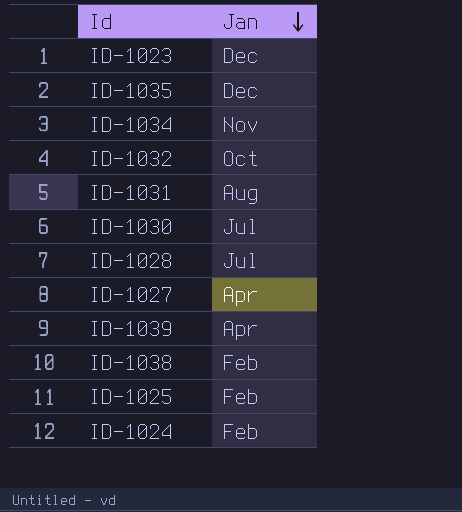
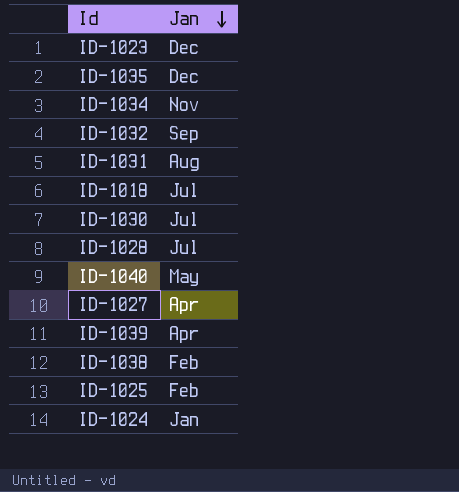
ID-1032 | Jan: Oct -> Sep
row ID-1018: none -> Jul
row ID-1040: none -> May
ID-1024 | Jan: Feb -> Jan

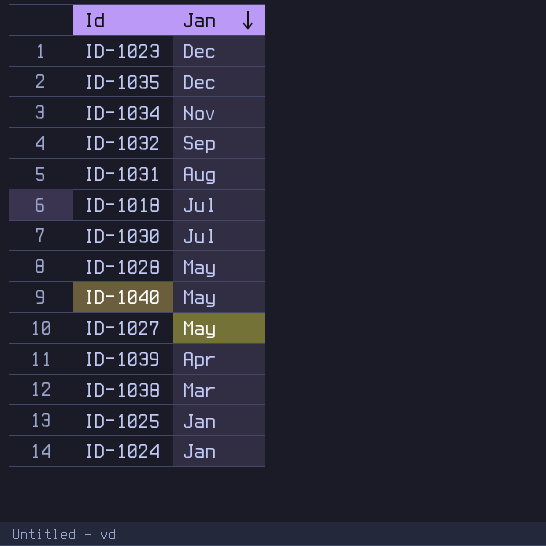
ID-1028 | Jan: Jul -> May
ID-1027 | Jan: Apr -> May
ID-1038 | Jan: Feb -> Mar
ID-1025 | Jan: Feb -> Jan

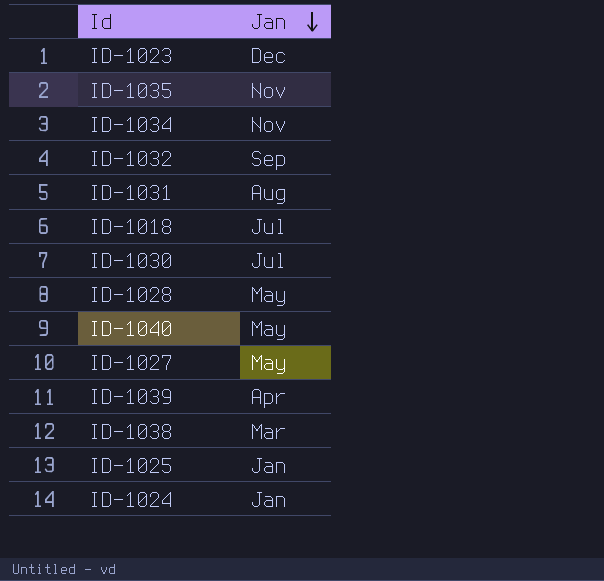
ID-1035 | Jan: Dec -> Nov

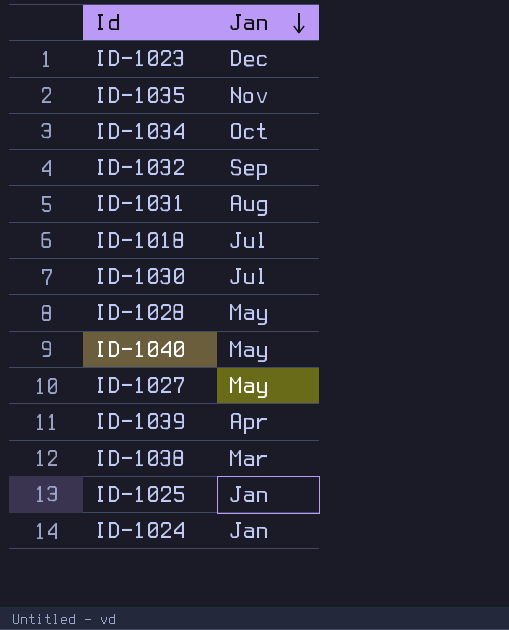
ID-1034 | Jan: Nov -> Oct

